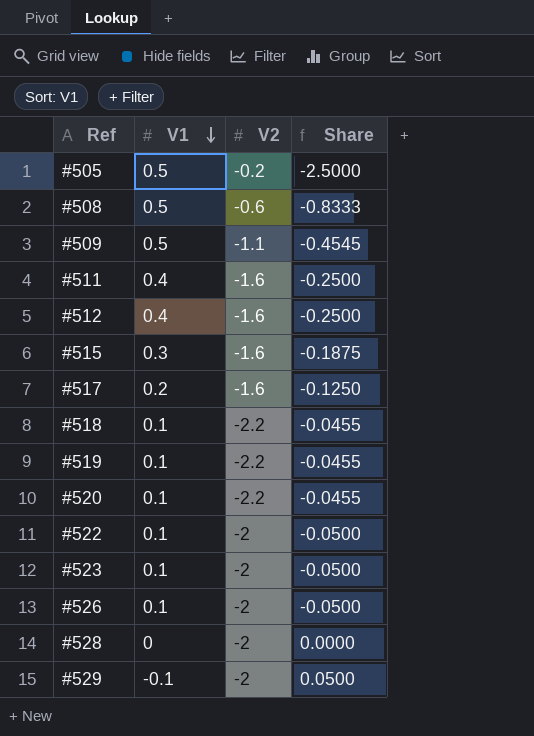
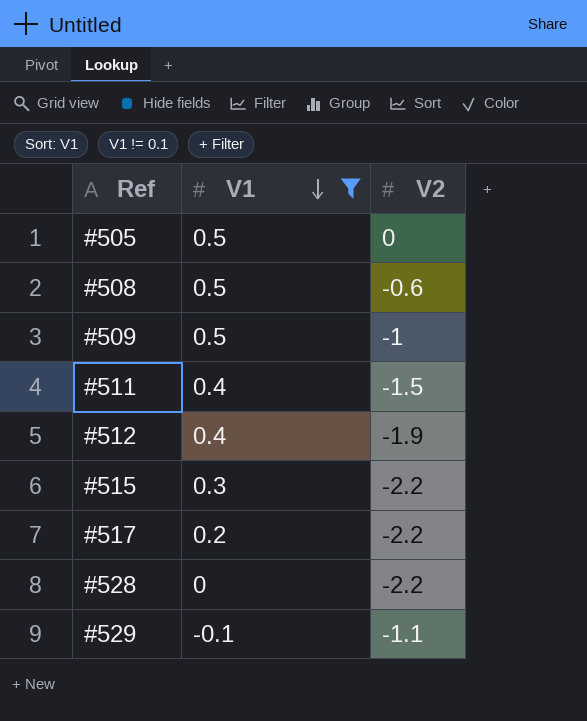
filter: none -> V1 != 0.1
column Share | formula: [V1] / [V2] -> none
#505 | V2: -0.2 -> 0
#509 | V2: -1.1 -> -1
#511 | V2: -1.6 -> -1.5
#512 | V2: -1.6 -> -1.9
#515 | V2: -1.6 -> -2.2
#517 | V2: -1.6 -> -2.2
#528 | V2: -2 -> -2.2
#529 | V2: -2 -> -1.1

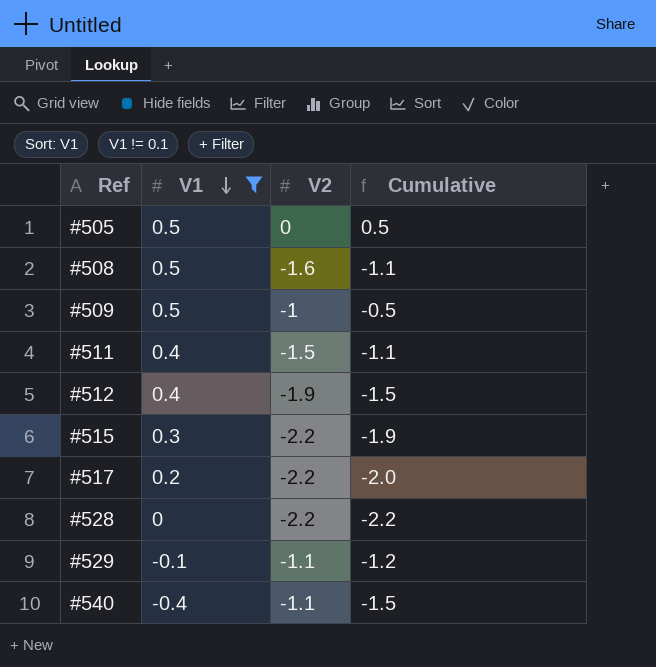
column Cumulative | formula: none -> [V1] + [V2]
#508 | V2: -0.6 -> -1.6
row #540: none -> -0.4 | -1.1 | -1.5

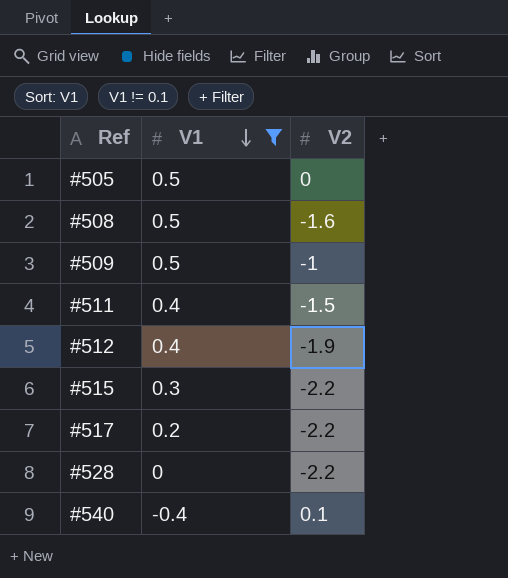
column Cumulative | formula: [V1] + [V2] -> none
row #529: -0.1 | -1.1 | -1.2 -> none
#540 | V2: -1.1 -> 0.1

